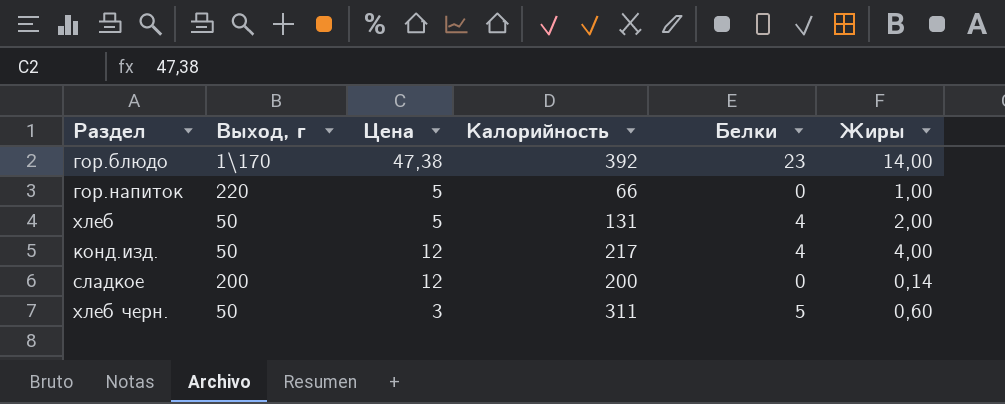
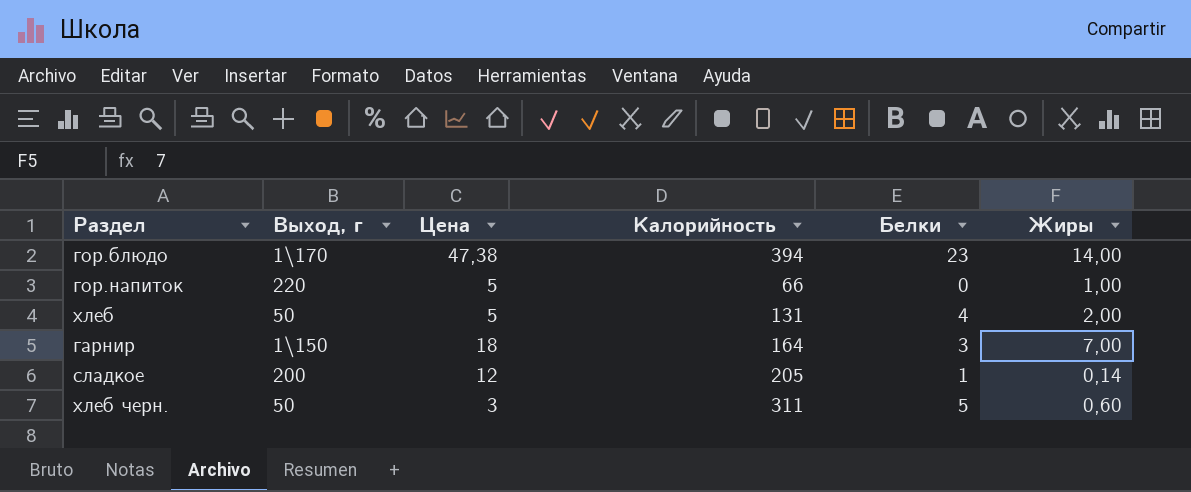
row конд.изд.: 50 | 12 | 217 | 4 | 4,00 -> none
гор.блюдо | Калорийность: 392 -> 394
row гарнир: none -> 1\150 | 18 | 164 | 3 | 7,00
сладкое | Калорийность: 200 -> 205
сладкое | Белки: 0 -> 1

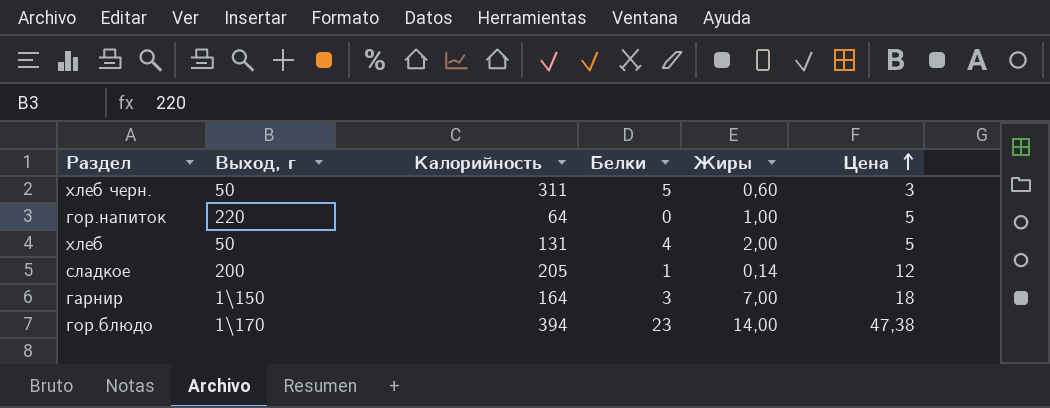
row order: none -> Цена ascending
column Цена | position: 3 -> 6
гор.напиток | Калорийность: 66 -> 64

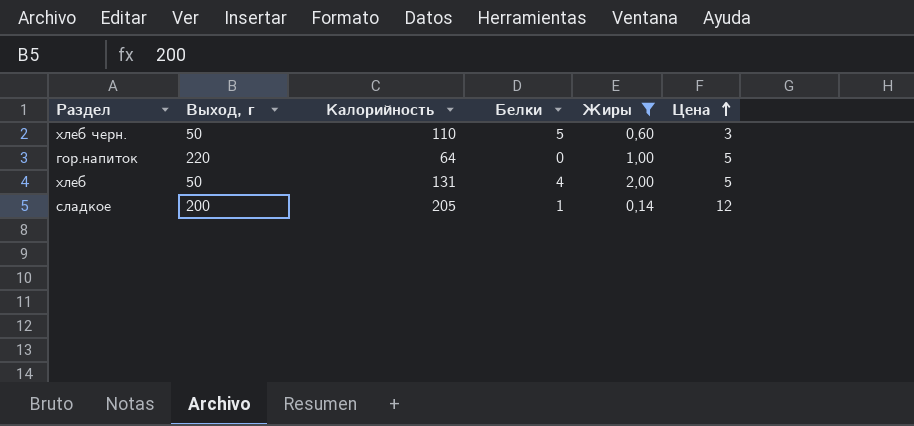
filter: none -> Жиры <= 2,00
хлеб черн. | Калорийность: 311 -> 110

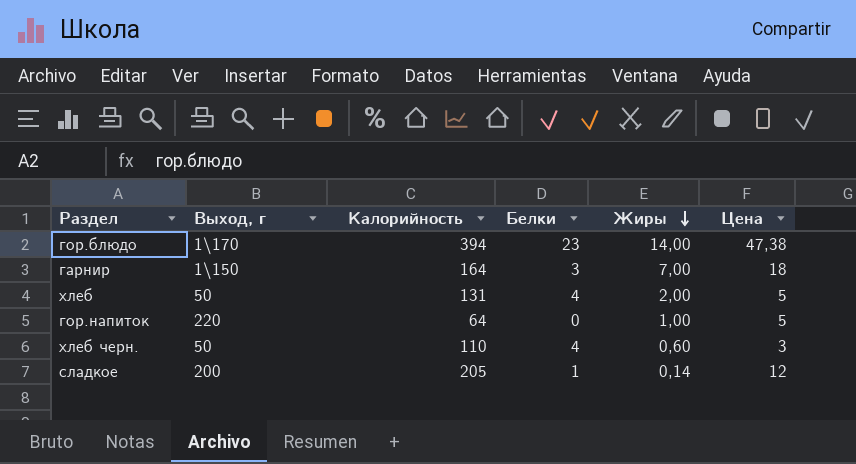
filter: Жиры <= 2,00 -> none
row order: Цена ascending -> Жиры descending
хлеб черн. | Белки: 5 -> 4

